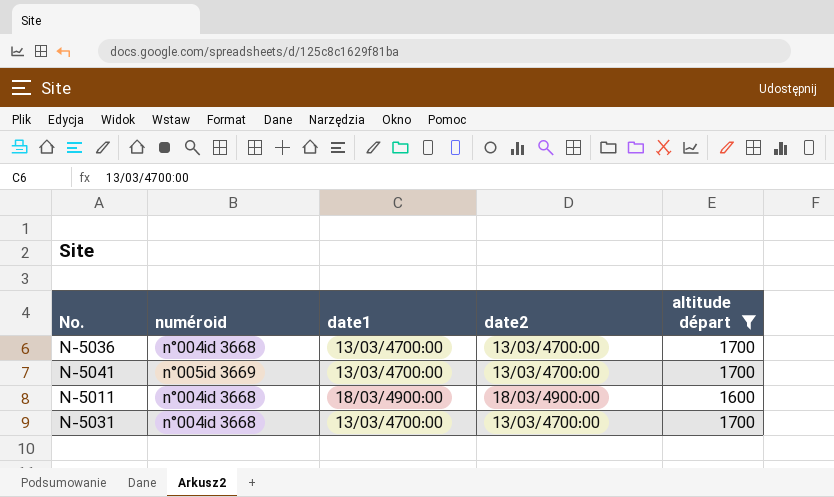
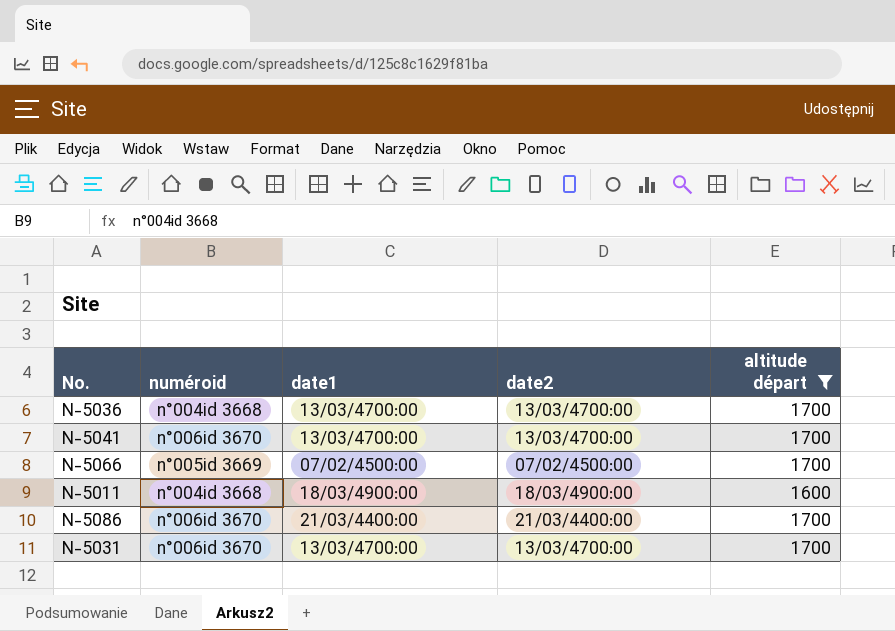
N-5041 | numéroid: n°005id 3669 -> n°006id 3670
row N-5066: none -> n°005id 3669 | 07/02/4500:00 | 07/02/4500:00 | 1700
row N-5086: none -> n°006id 3670 | 21/03/4400:00 | 21/03/4400:00 | 1700
N-5031 | numéroid: n°004id 3668 -> n°006id 3670

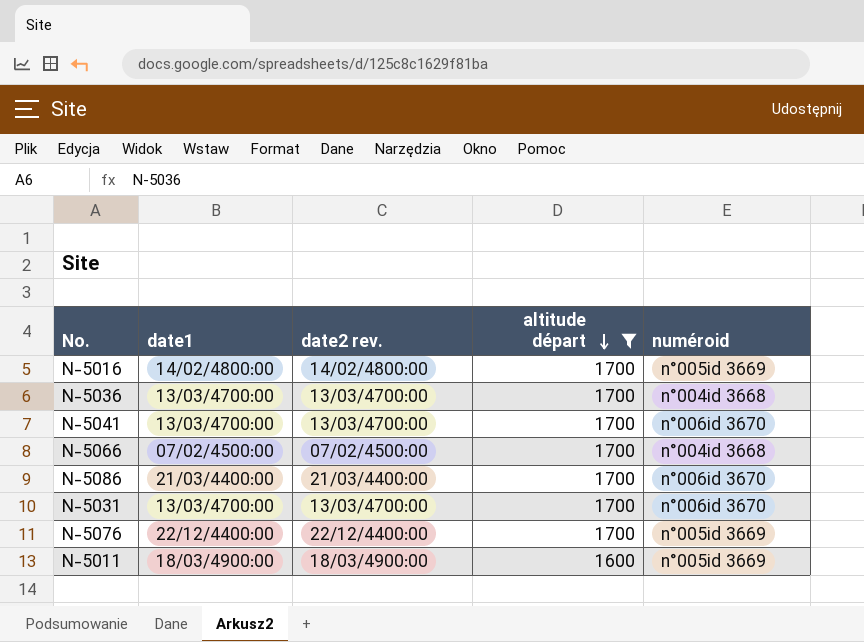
row order: none -> altitude départ descending
column name: date2 -> date2 rev.
column numéroid | position: 2 -> 5
row N-5016: none -> 14/02/4800:00 | 14/02/4800:00 | 1700 | n°005id 3669
N-5066 | numéroid: n°005id 3669 -> n°004id 3668
row N-5076: none -> 22/12/4400:00 | 22/12/4400:00 | 1700 | n°005id 3669
N-5011 | numéroid: n°004id 3668 -> n°005id 3669

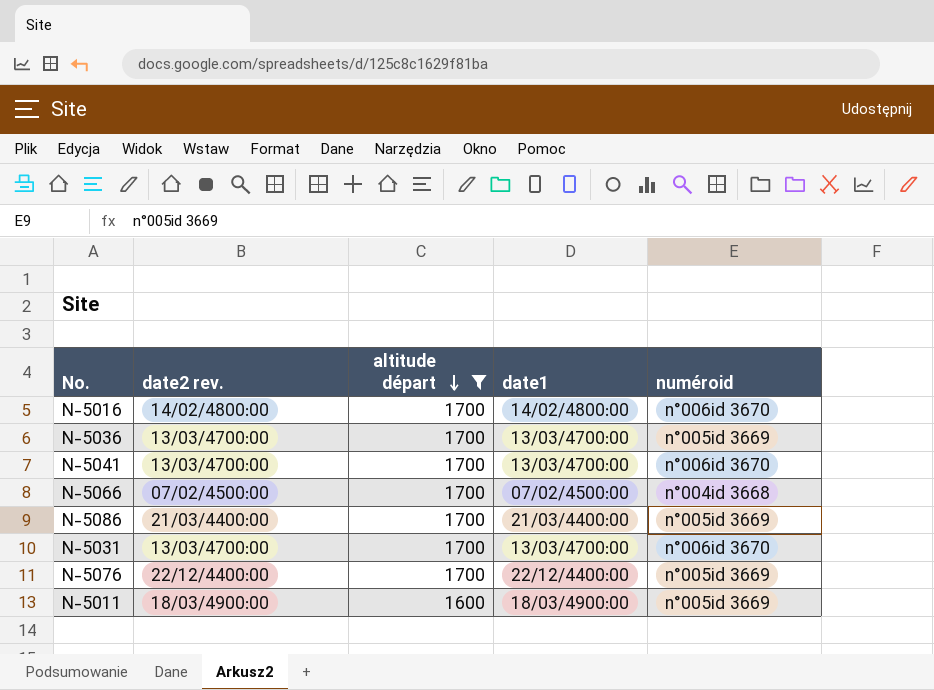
column date1 | position: 2 -> 4
N-5016 | numéroid: n°005id 3669 -> n°006id 3670
N-5036 | numéroid: n°004id 3668 -> n°005id 3669
N-5086 | numéroid: n°006id 3670 -> n°005id 3669

